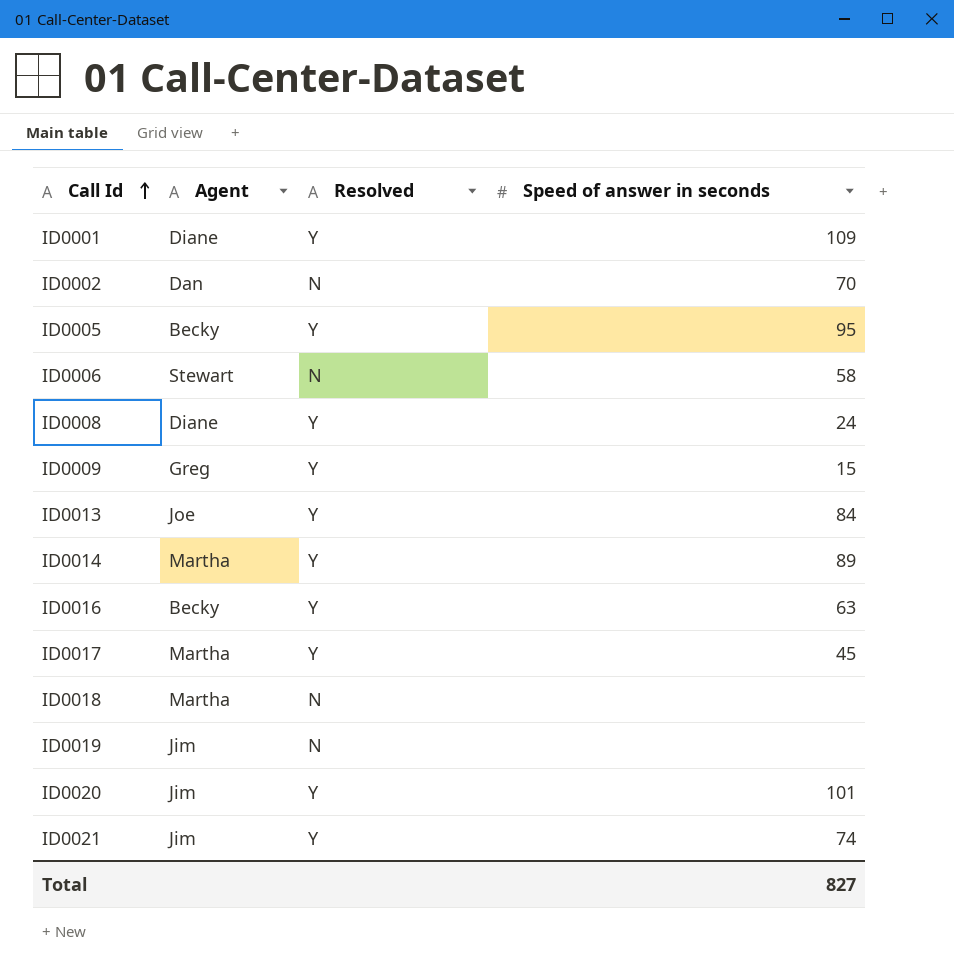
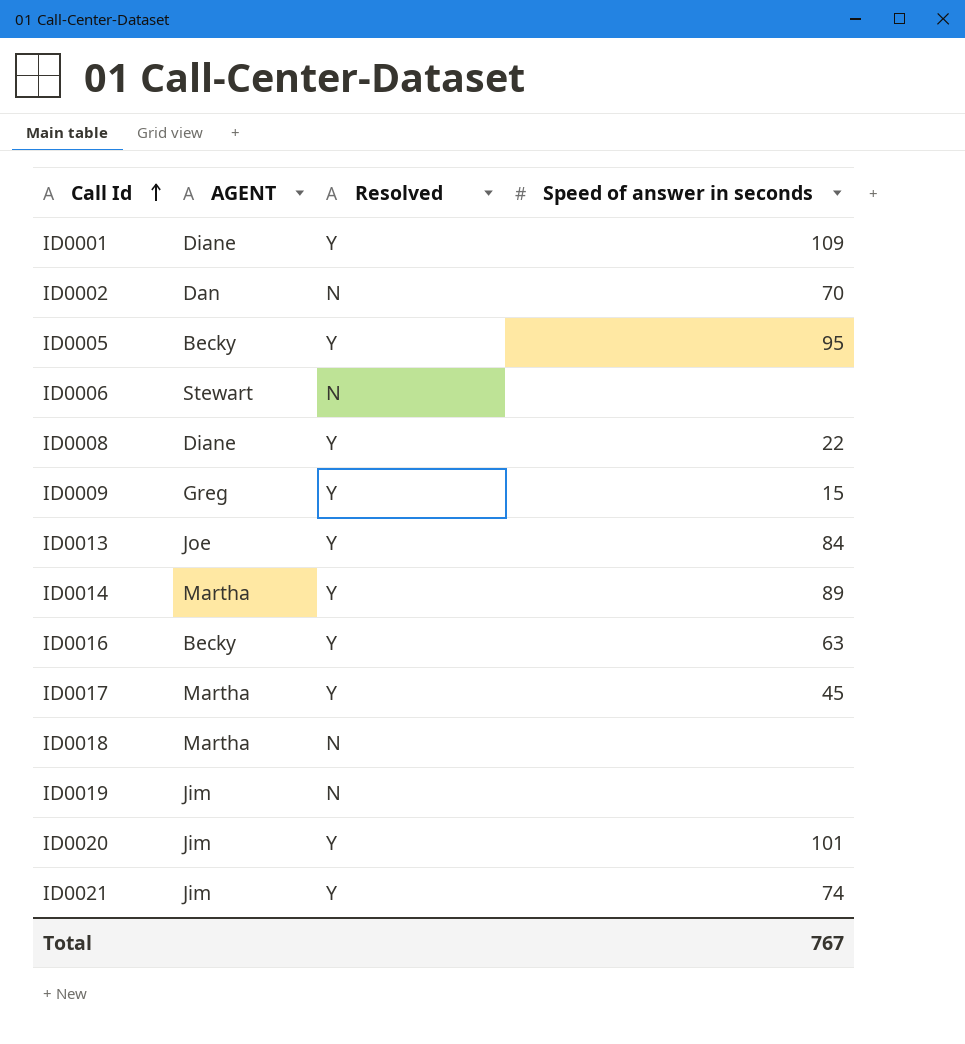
column name: Agent -> AGENT
ID0006 | Speed of answer in seconds: 58 -> none
ID0008 | Speed of answer in seconds: 24 -> 22
Total | Speed of answer in seconds: 827 -> 767

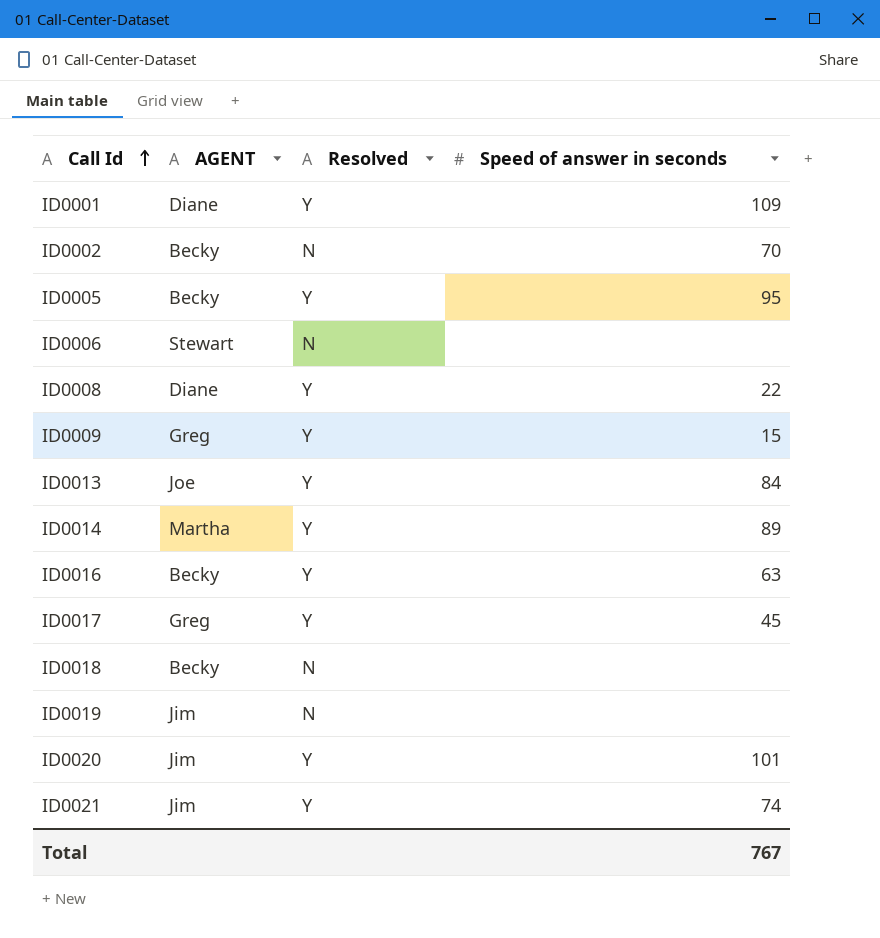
ID0002 | AGENT: Dan -> Becky
ID0017 | AGENT: Martha -> Greg
ID0018 | AGENT: Martha -> Becky

